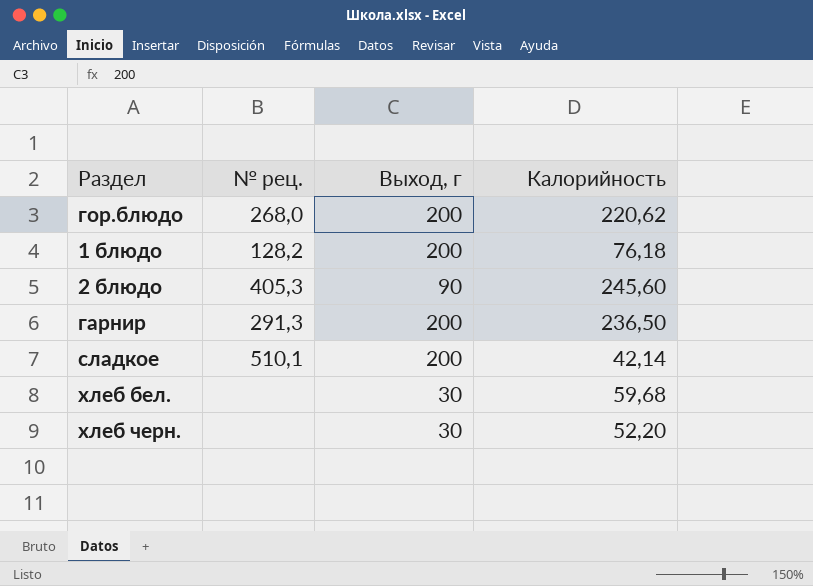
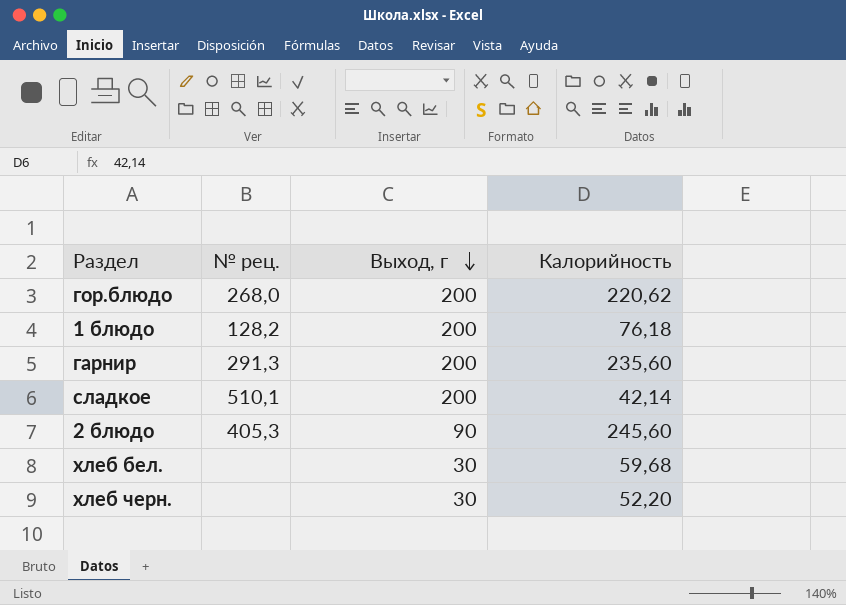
row order: none -> Выход, г descending
гарнир | Калорийность: 236,50 -> 235,60

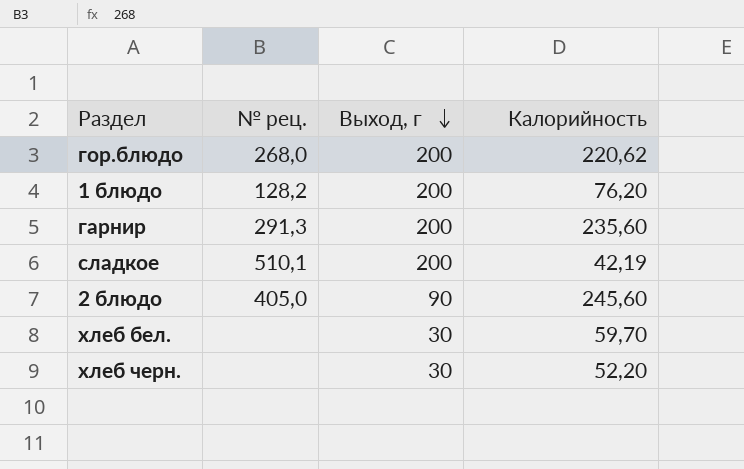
1 блюдо | Калорийность: 76,18 -> 76,20
сладкое | Калорийность: 42,14 -> 42,19
2 блюдо | № рец.: 405,3 -> 405,0
хлеб бел. | Калорийность: 59,68 -> 59,70

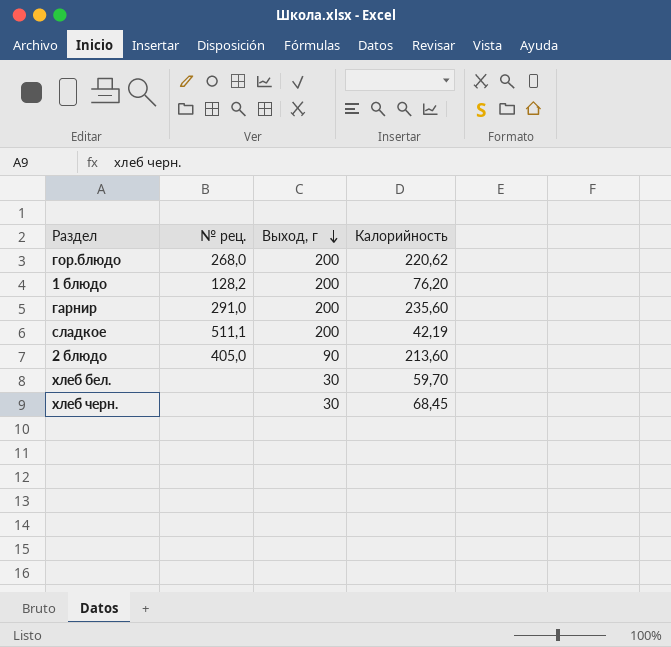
гарнир | № рец.: 291,3 -> 291,0
сладкое | № рец.: 510,1 -> 511,1
2 блюдо | Калорийность: 245,60 -> 213,60
хлеб черн. | Калорийность: 52,20 -> 68,45

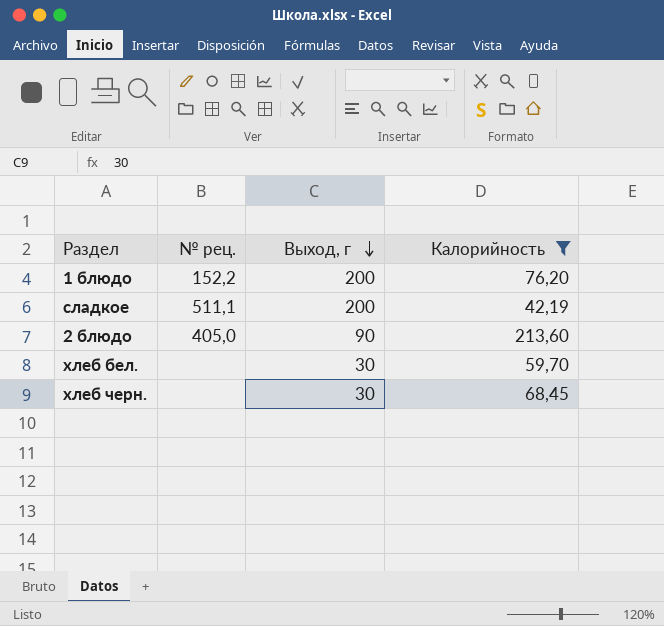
filter: none -> Калорийность <= 213,60
1 блюдо | № рец.: 128,2 -> 152,2

